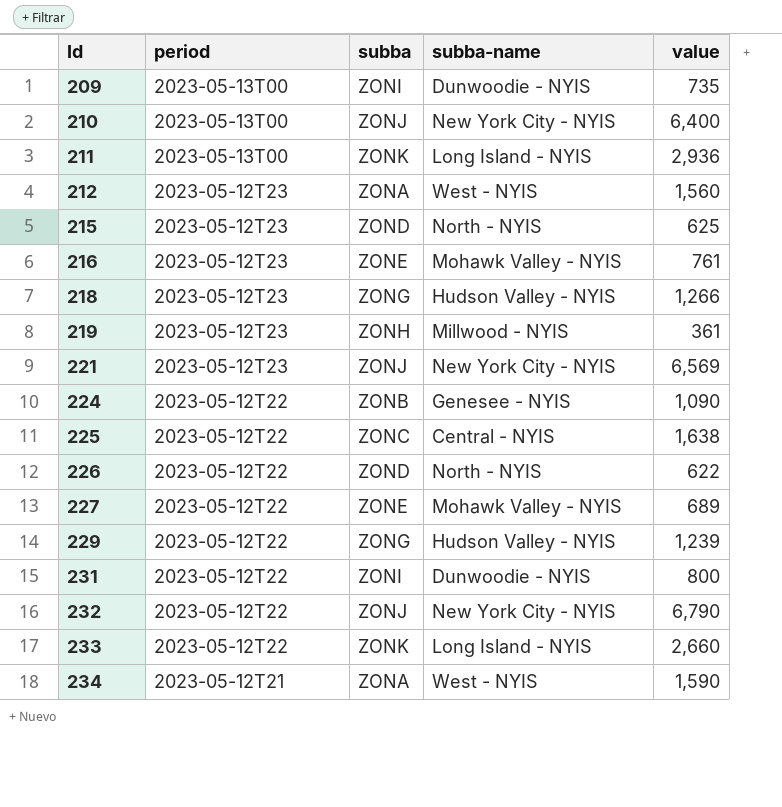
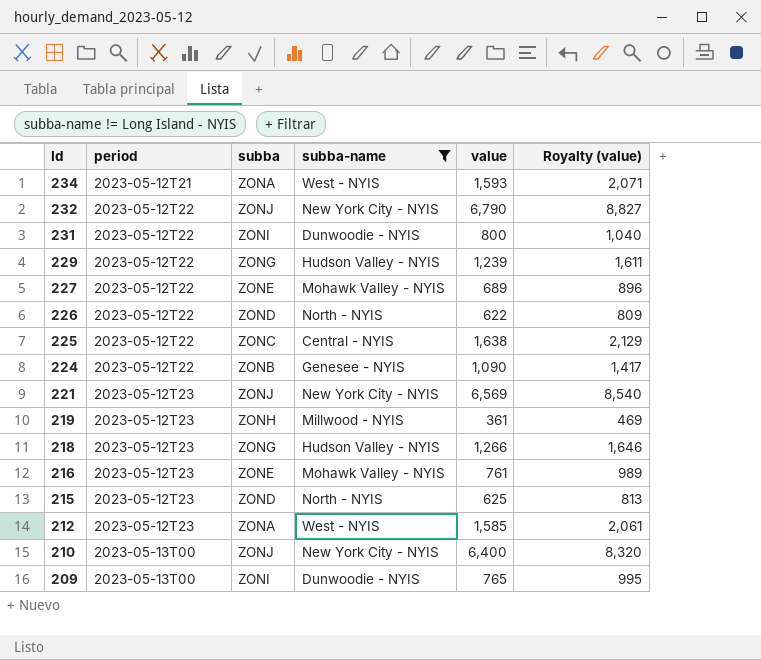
filter: none -> subba-name != Long Island - NYIS
row order: Id ascending -> Id descending
column Royalty (value) | formula: none -> [value] * 1.3
234 | value: 1,590 -> 1,593
212 | value: 1,560 -> 1,585
209 | value: 735 -> 765

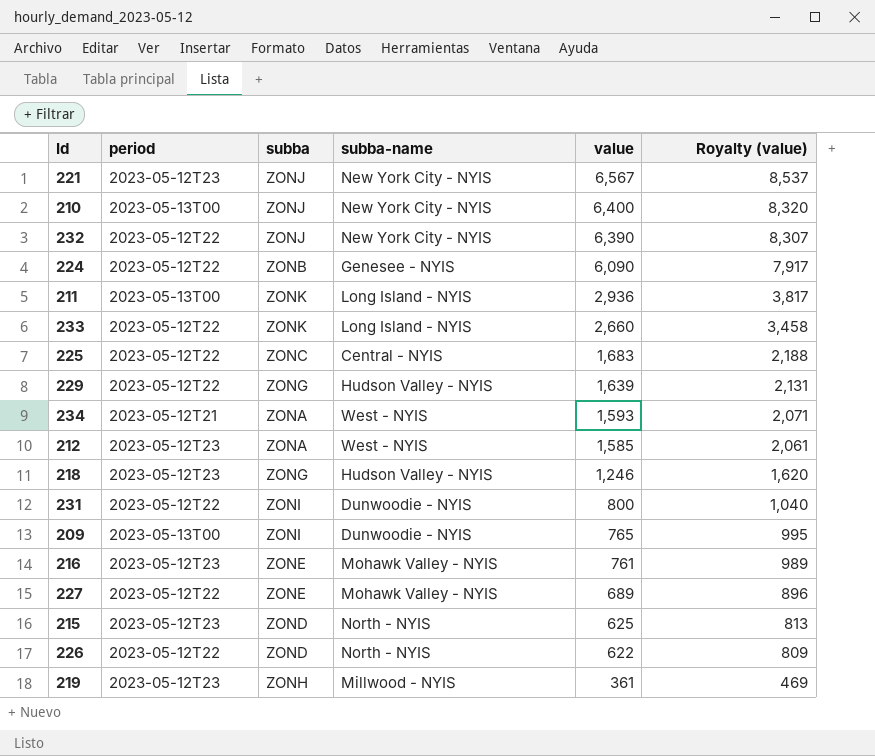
filter: subba-name != Long Island - NYIS -> none
row order: Id descending -> value descending
221 | value: 6,569 -> 6,567
221 | Royalty (value): 8,540 -> 8,537
232 | value: 6,790 -> 6,390
232 | Royalty (value): 8,827 -> 8,307
224 | value: 1,090 -> 6,090
224 | Royalty (value): 1,417 -> 7,917
225 | value: 1,638 -> 1,683
225 | Royalty (value): 2,129 -> 2,188
229 | value: 1,239 -> 1,639
229 | Royalty (value): 1,611 -> 2,131
218 | value: 1,266 -> 1,246
218 | Royalty (value): 1,646 -> 1,620

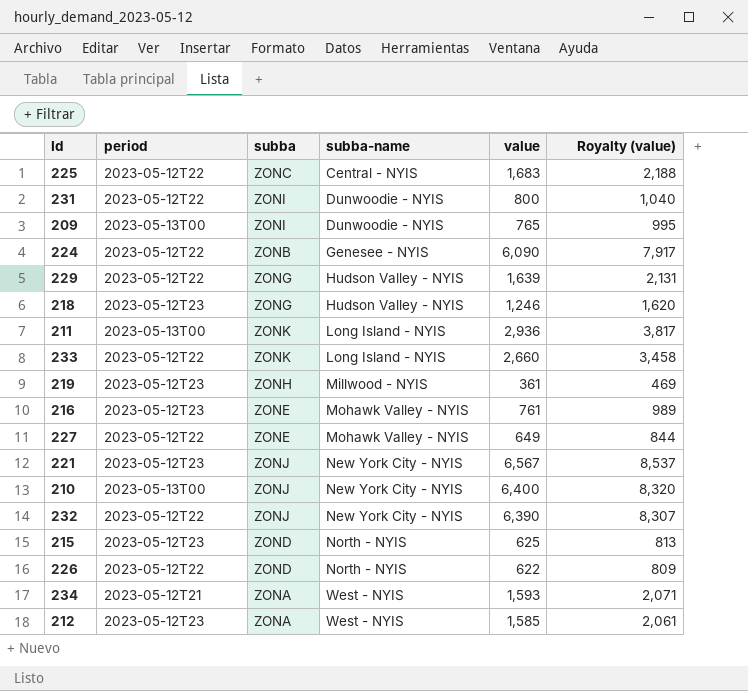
row order: value descending -> subba-name ascending
227 | value: 689 -> 649
227 | Royalty (value): 896 -> 844

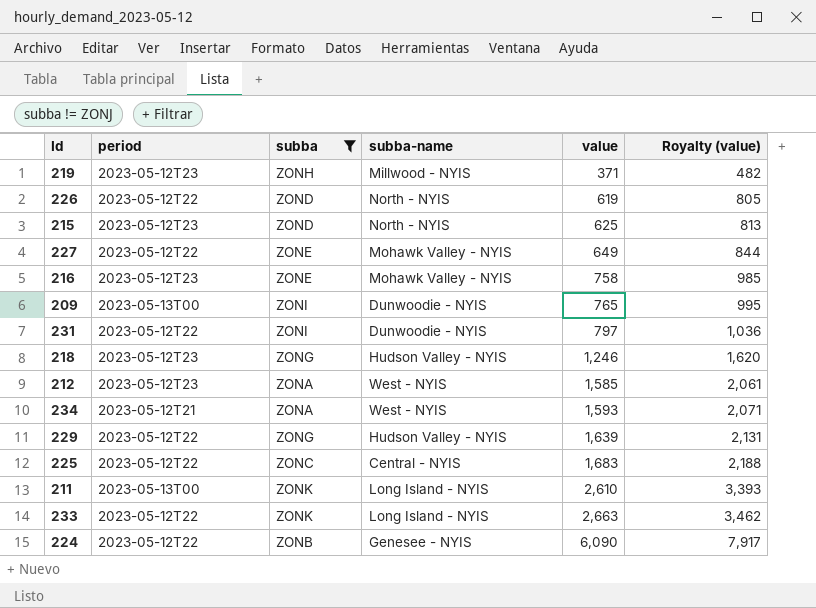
filter: none -> subba != ZONJ
row order: subba-name ascending -> value ascending
219 | value: 361 -> 371
219 | Royalty (value): 469 -> 482
226 | value: 622 -> 619
226 | Royalty (value): 809 -> 805
216 | value: 761 -> 758
216 | Royalty (value): 989 -> 985
231 | value: 800 -> 797
231 | Royalty (value): 1,040 -> 1,036
211 | value: 2,936 -> 2,610
211 | Royalty (value): 3,817 -> 3,393
233 | value: 2,660 -> 2,663
233 | Royalty (value): 3,458 -> 3,462

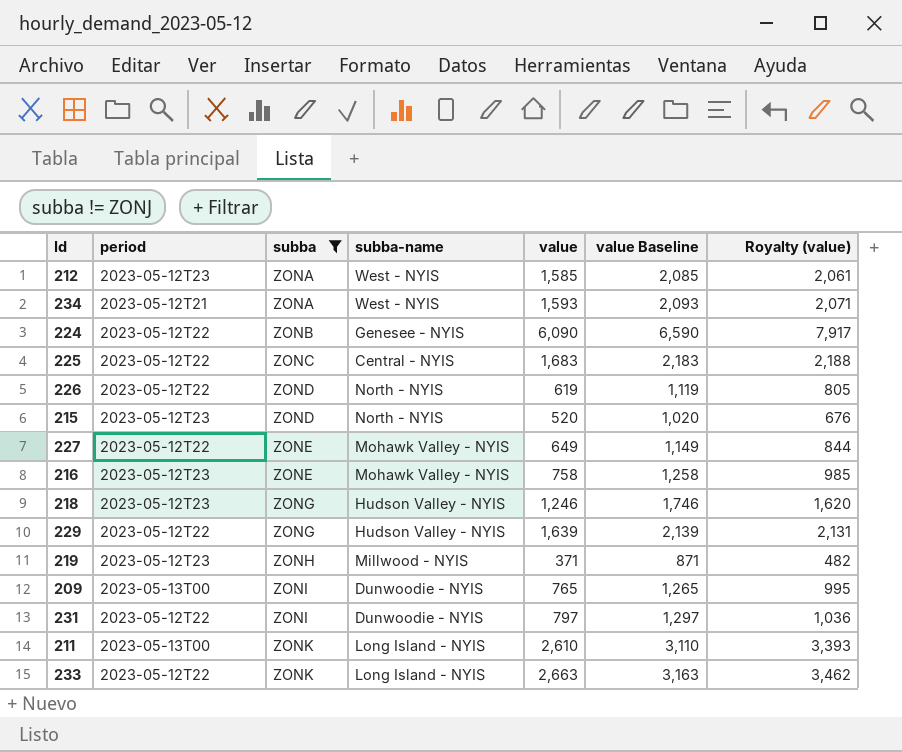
row order: value ascending -> subba ascending
column value Baseline | formula: none -> [value] + 500
215 | value: 625 -> 520
215 | Royalty (value): 813 -> 676

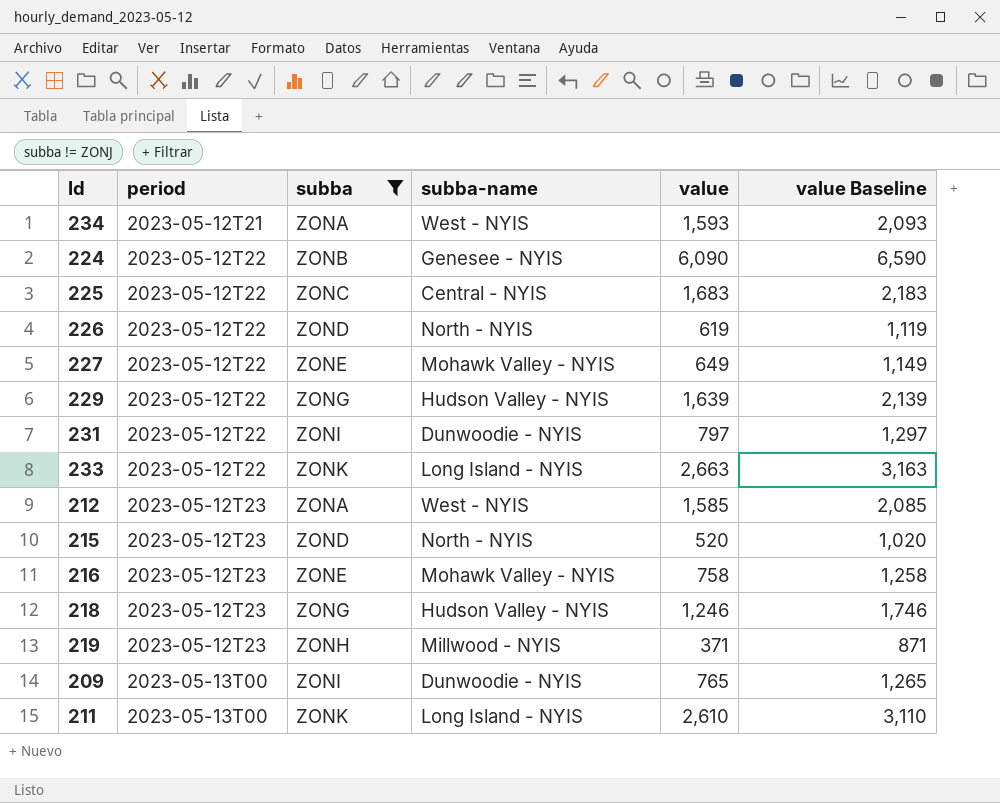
row order: subba ascending -> period ascending
column Royalty (value) | formula: [value] * 1.3 -> none

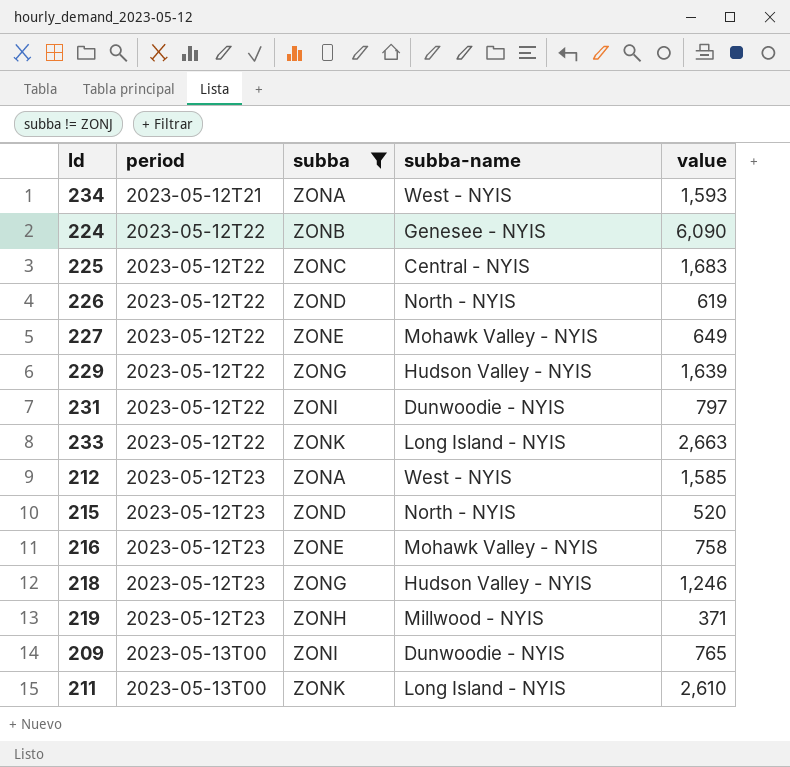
column value Baseline | formula: [value] + 500 -> none

